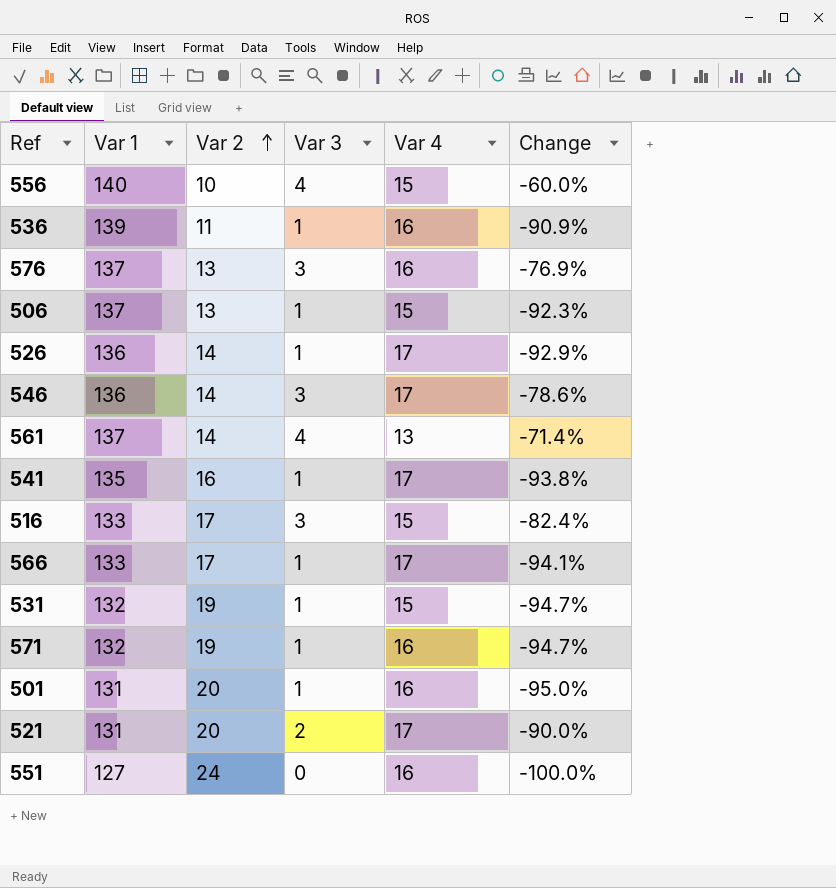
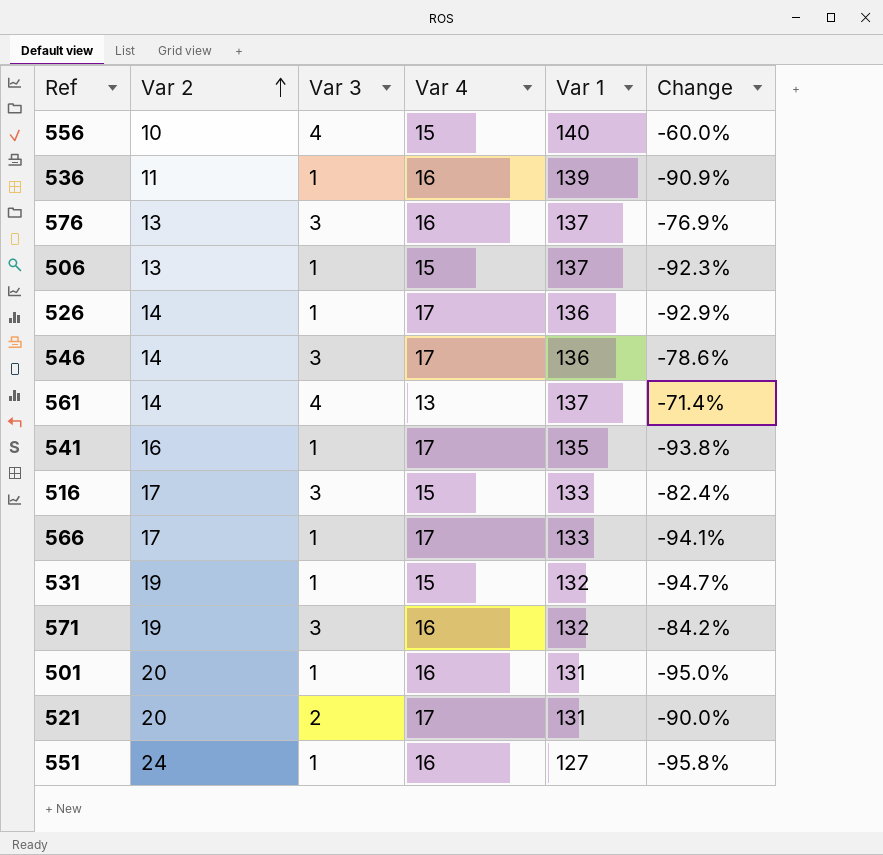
column Var 1 | position: 2 -> 5
571 | Var 3: 1 -> 3
571 | Change: -94.7% -> -84.2%
551 | Var 3: 0 -> 1
551 | Change: -100.0% -> -95.8%

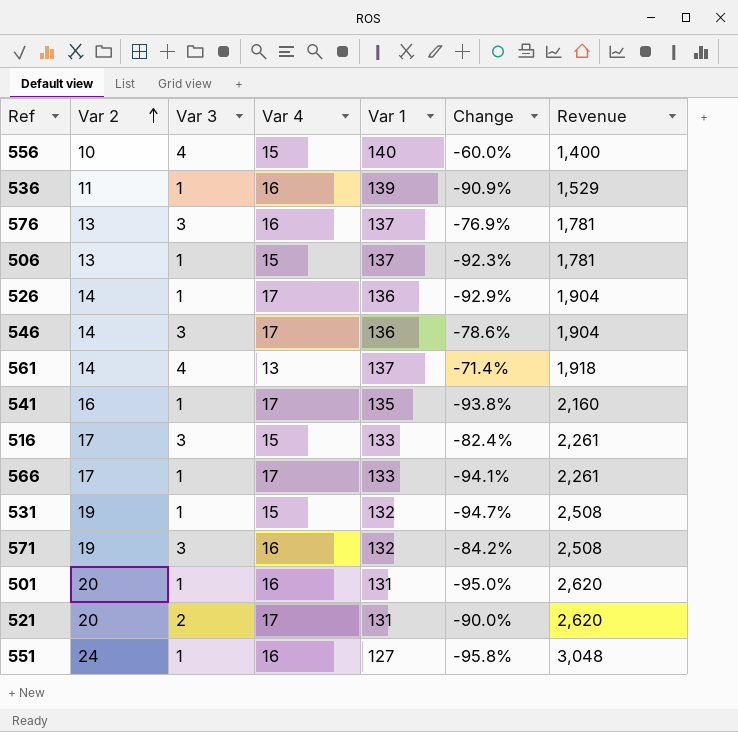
column Revenue | formula: none -> [Var 2] * [Var 1]

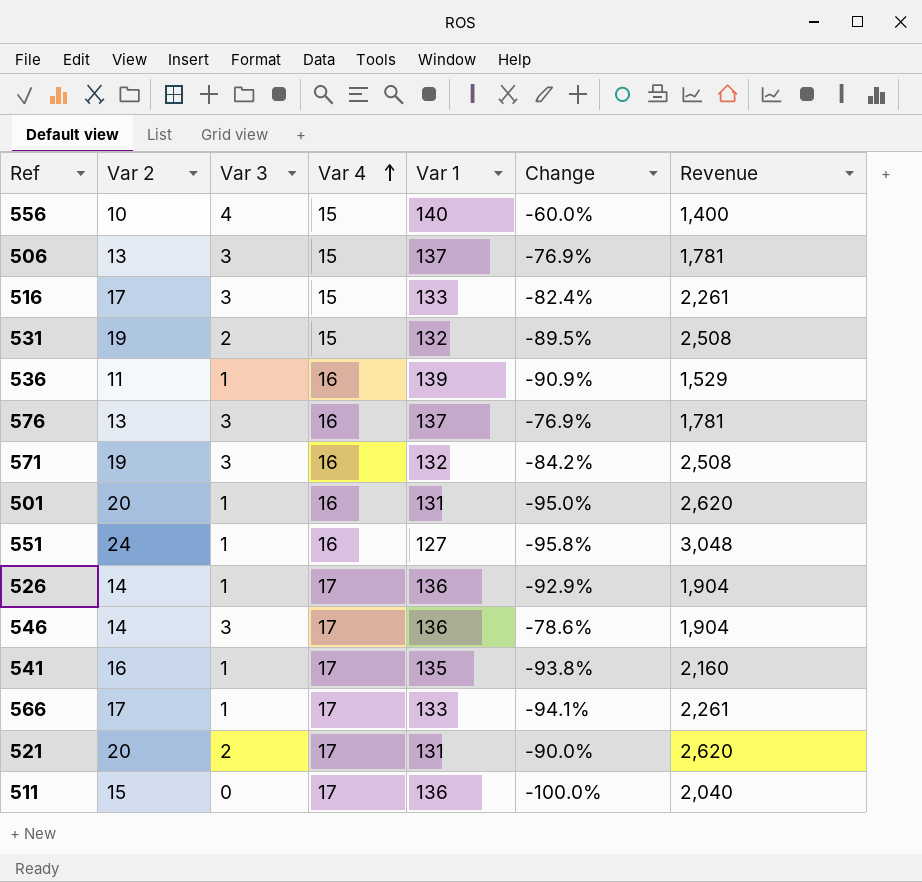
row order: Var 2 ascending -> Var 4 ascending
row 561: 14 | 4 | 13 | 137 | -71.4% | 1,918 -> none
506 | Var 3: 1 -> 3
506 | Change: -92.3% -> -76.9%
531 | Var 3: 1 -> 2
531 | Change: -94.7% -> -89.5%
row 511: none -> 15 | 0 | 17 | 136 | -100.0% | 2,040

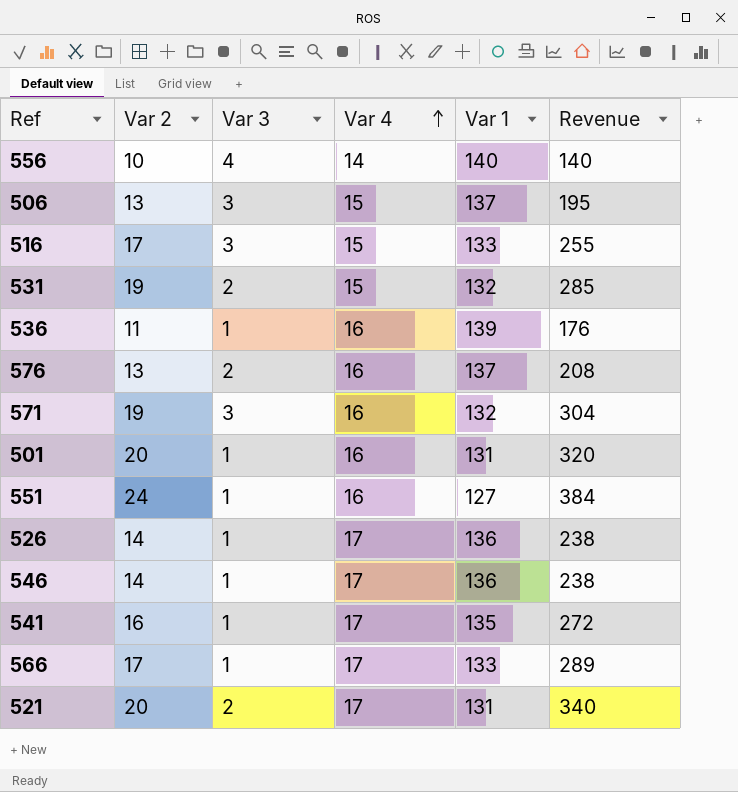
column Change | formula: ([Var 3] - [Var 2]) / [Var 2] -> none
column Revenue | formula: [Var 2] * [Var 1] -> [Var 2] * [Var 4]
row 511: 15 | 0 | 17 | 136 | -100.0% | 2,040 -> none
556 | Var 4: 15 -> 14
576 | Var 3: 3 -> 2
546 | Var 3: 3 -> 1

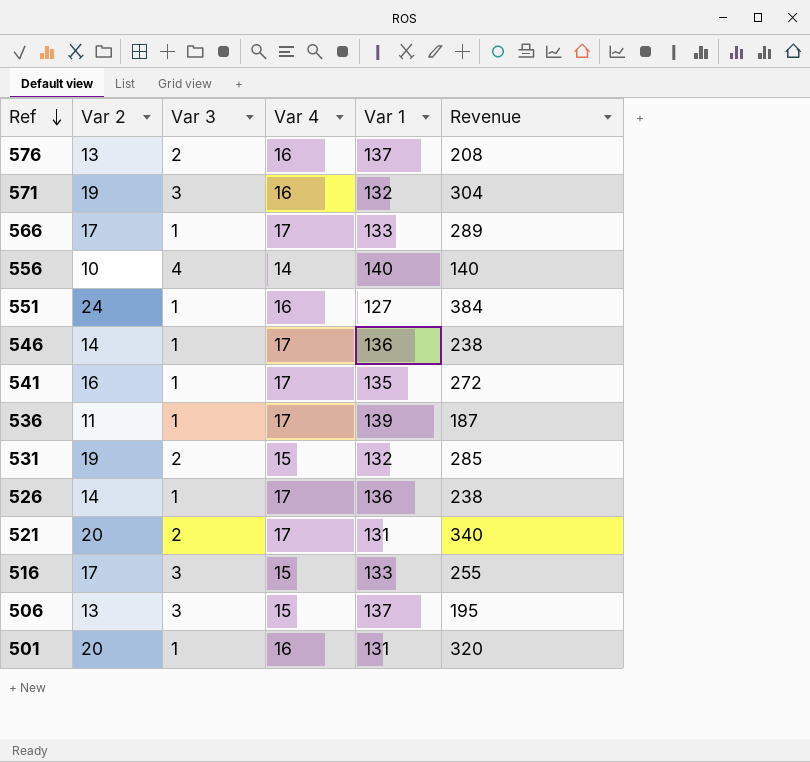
row order: Var 4 ascending -> Ref descending
536 | Var 4: 16 -> 17
536 | Revenue: 176 -> 187

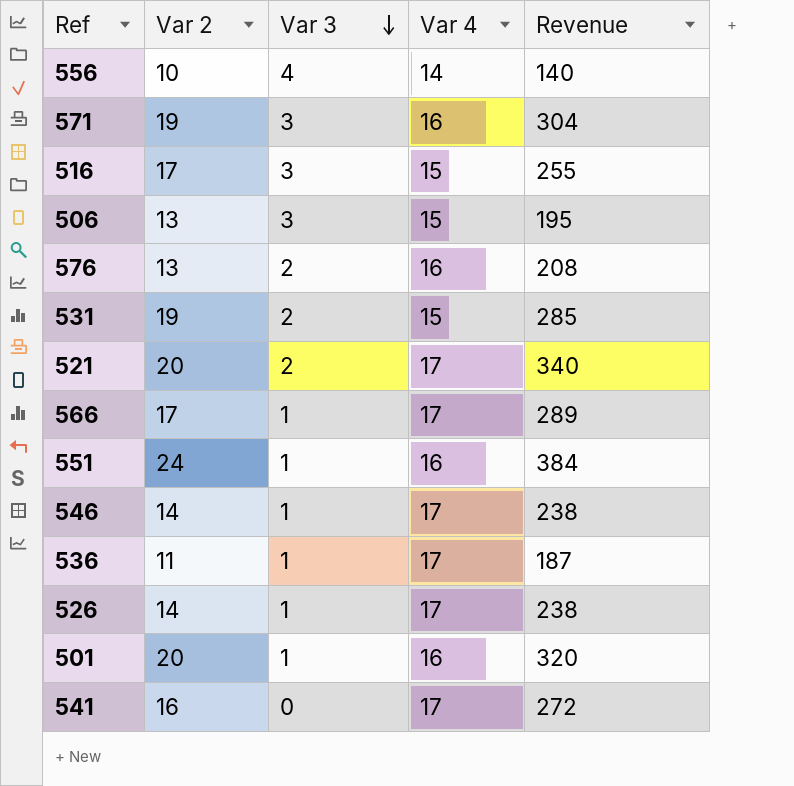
row order: Ref descending -> Var 3 descending
column Var 1 | position: 5 -> none
541 | Var 3: 1 -> 0

